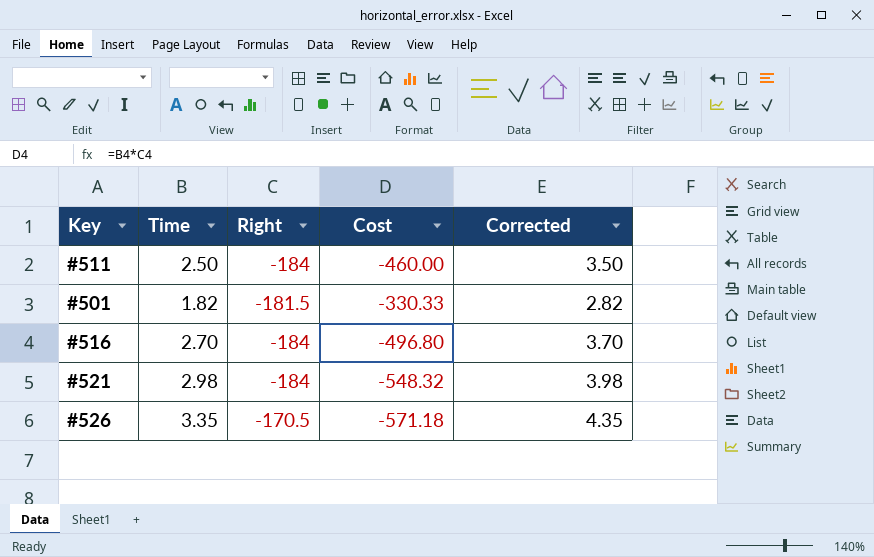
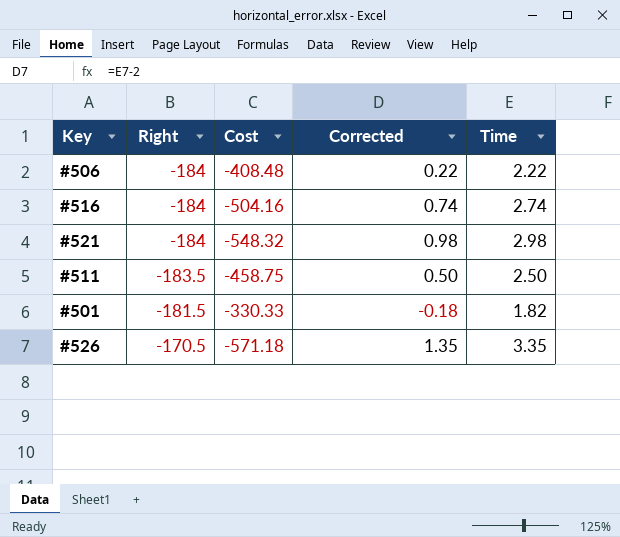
row order: none -> Right ascending
column Corrected | formula: [Time] + 1 -> [Time] - 2
column Time | position: 2 -> 5
row #506: none -> -184 | -408.48 | 0.22 | 2.22
#516 | Cost: -496.80 -> -504.16
#516 | Time: 2.70 -> 2.74
#511 | Right: -184 -> -183.5
#511 | Cost: -460.00 -> -458.75

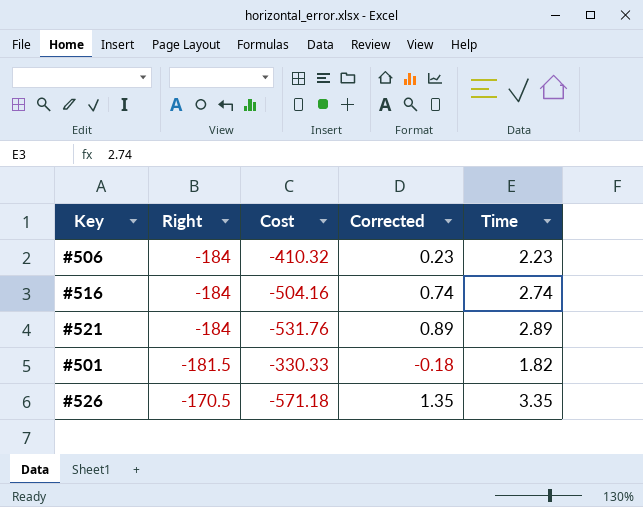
row #511: -183.5 | -458.75 | 0.50 | 2.50 -> none
#506 | Cost: -408.48 -> -410.32
#506 | Corrected: 0.22 -> 0.23
#506 | Time: 2.22 -> 2.23
#521 | Cost: -548.32 -> -531.76
#521 | Corrected: 0.98 -> 0.89
#521 | Time: 2.98 -> 2.89

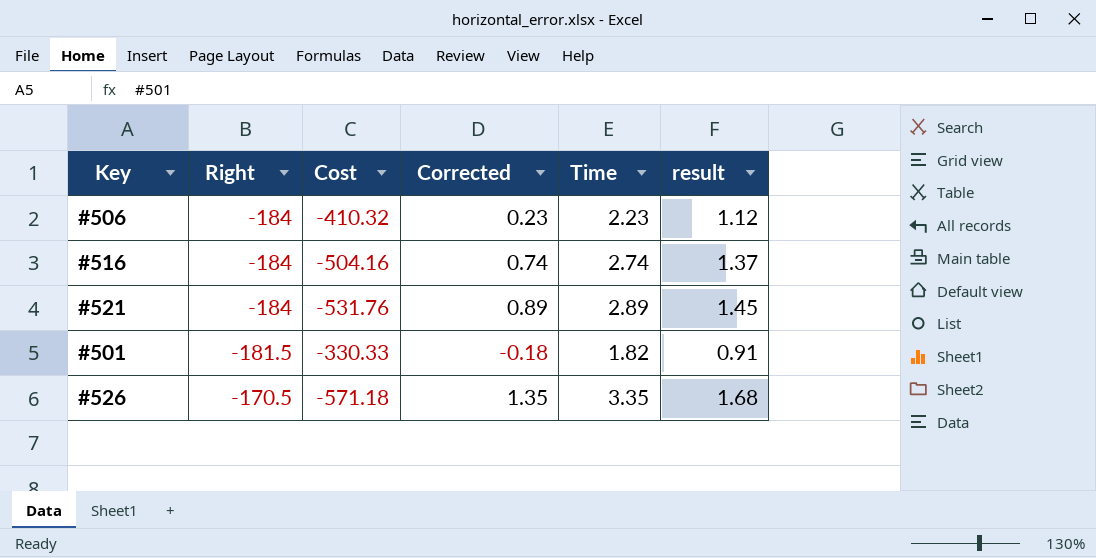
column result | formula: none -> [Time] * 0.5

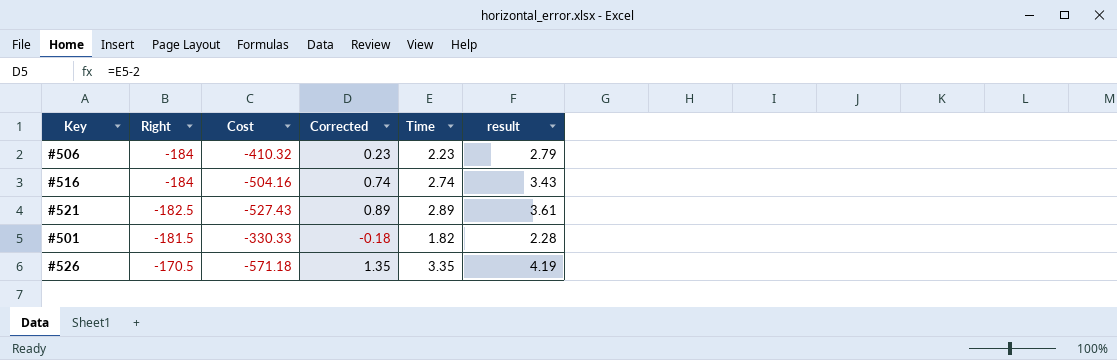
column result | formula: [Time] * 0.5 -> [Time] * 1.25
#521 | Right: -184 -> -182.5
#521 | Cost: -531.76 -> -527.43

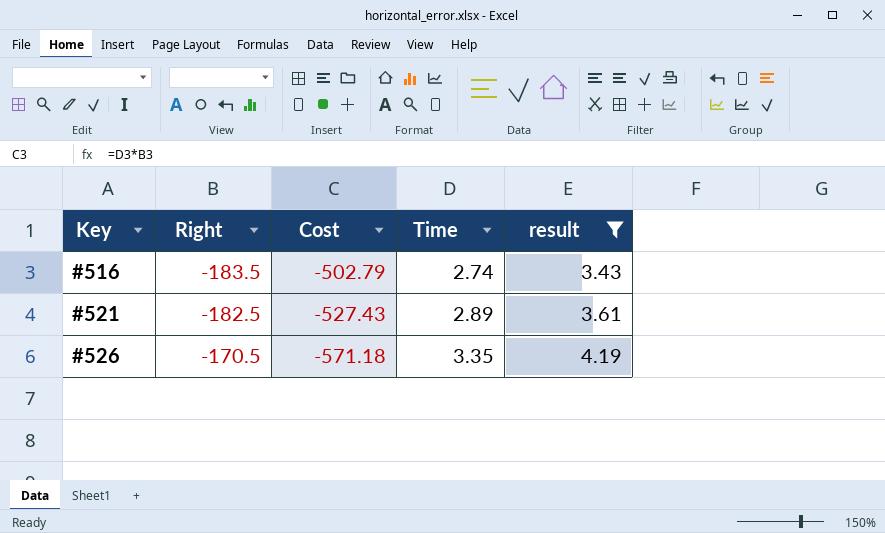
filter: none -> result >= 3.43
column Corrected | formula: [Time] - 2 -> none
#516 | Right: -184 -> -183.5
#516 | Cost: -504.16 -> -502.79

